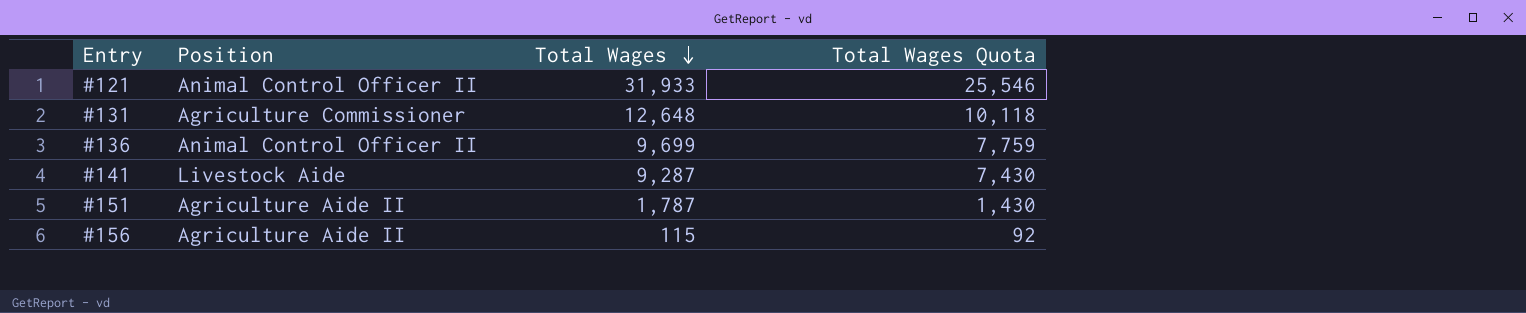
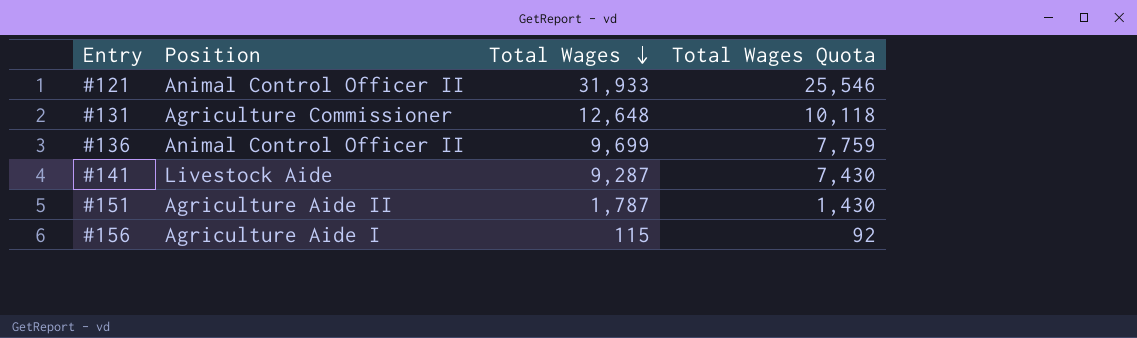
#156 | Position: Agriculture Aide II -> Agriculture Aide I

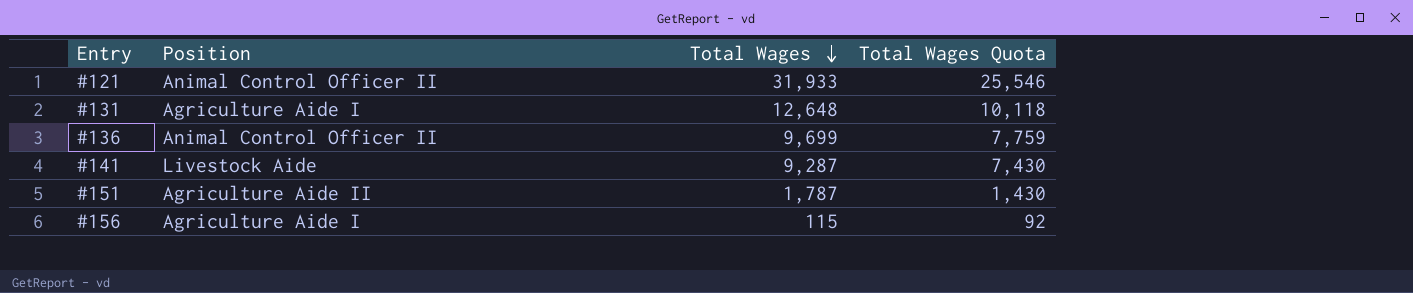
#131 | Position: Agriculture Commissioner -> Agriculture Aide I

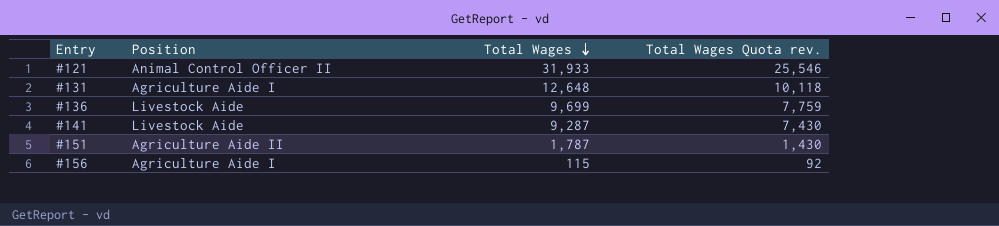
column name: Total Wages Quota -> Total Wages Quota rev.
#136 | Position: Animal Control Officer II -> Livestock Aide

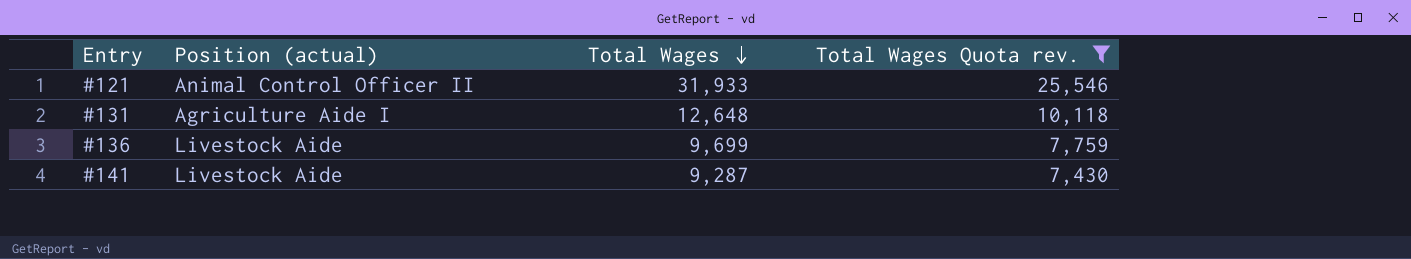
filter: none -> Total Wages Quota rev. >= 7,430
column name: Position -> Position (actual)

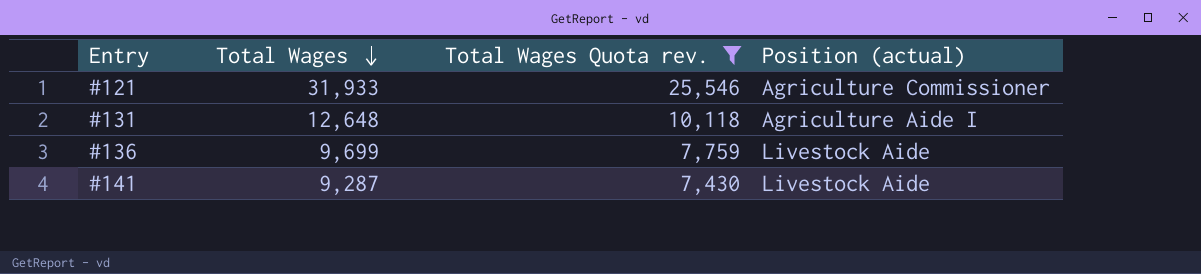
column Position (actual) | position: 2 -> 4
#121 | Position (actual): Animal Control Officer II -> Agriculture Commissioner

